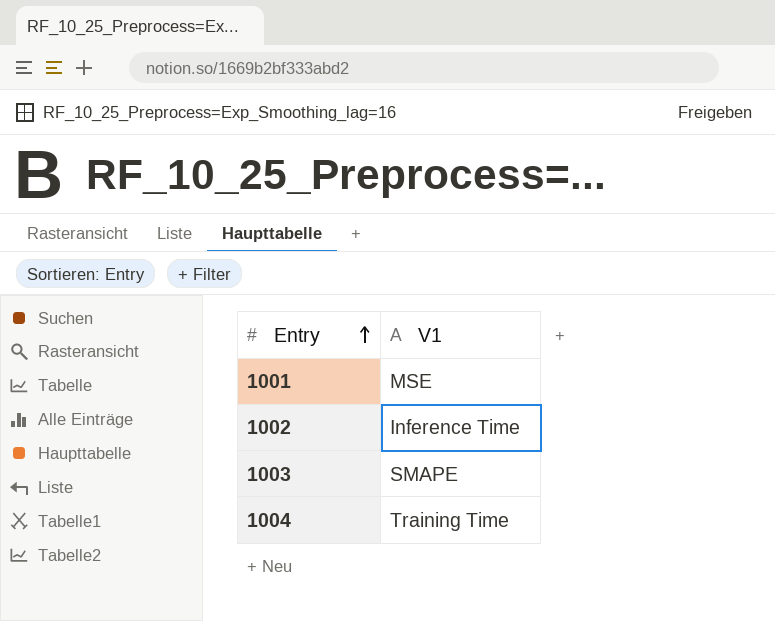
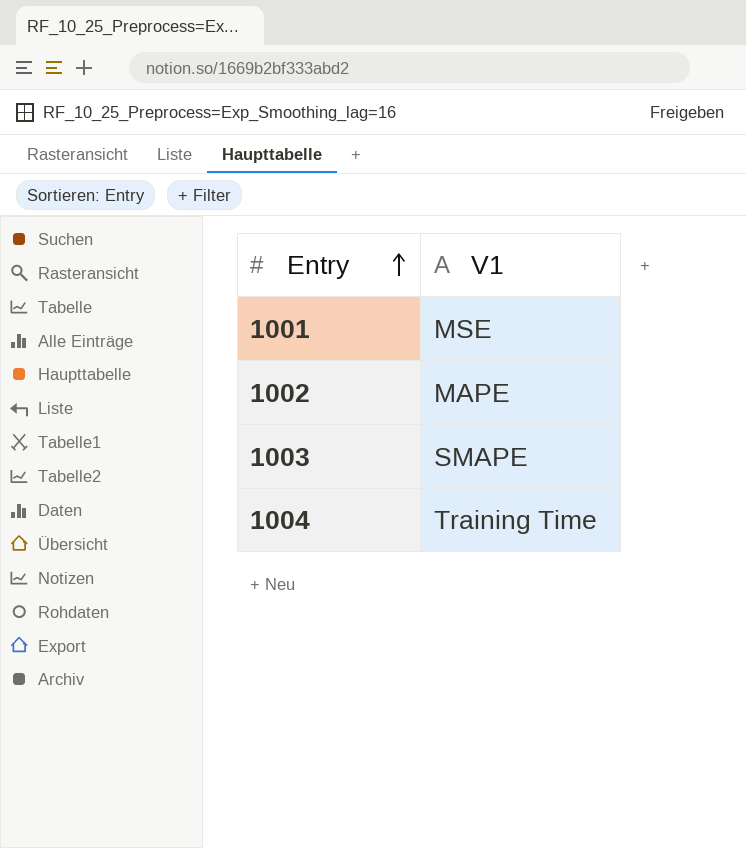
1002 | V1: Inference Time -> MAPE

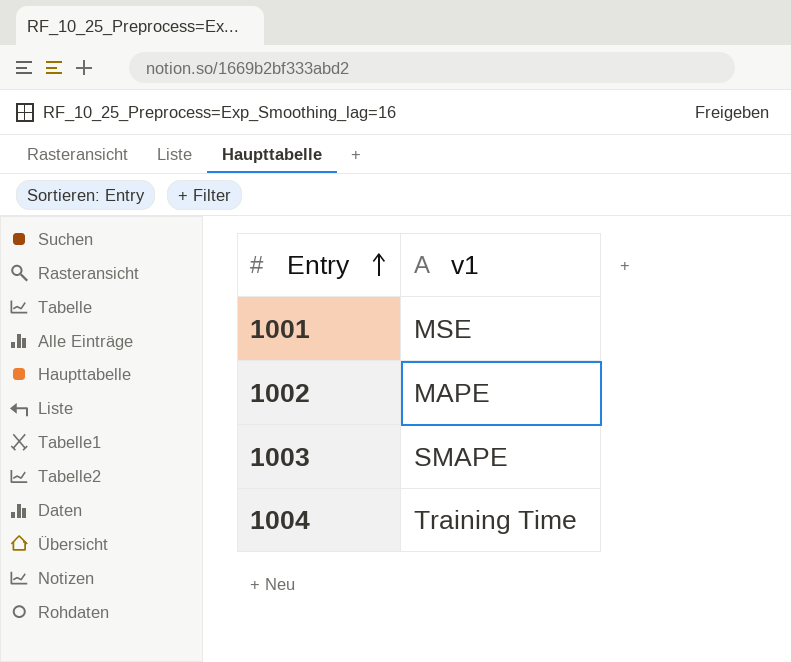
column name: V1 -> v1

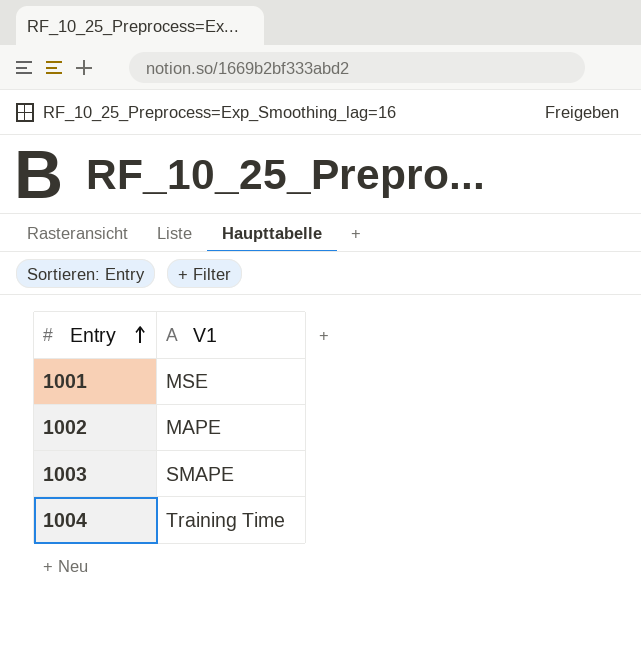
column name: v1 -> V1

